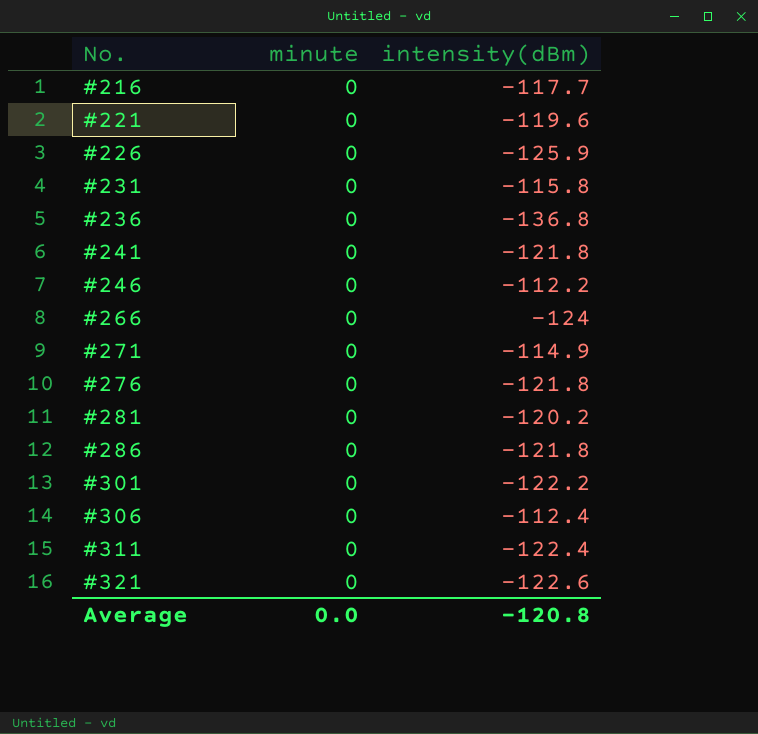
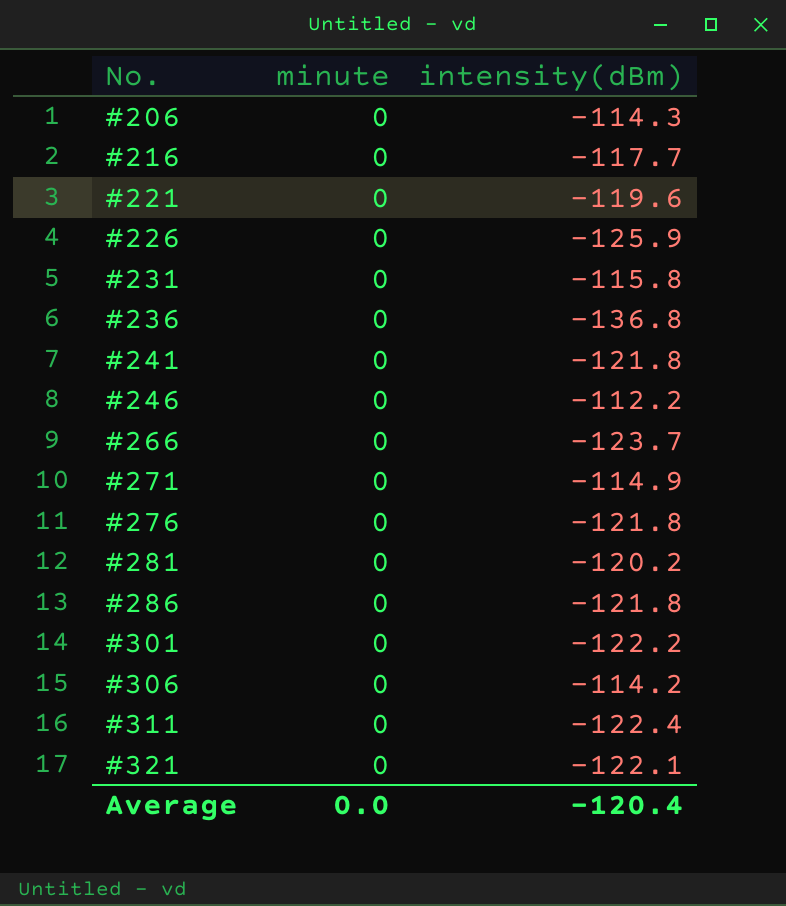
row #206: none -> 0 | -114.3
#266 | intensity(dBm): -124 -> -123.7
#306 | intensity(dBm): -112.4 -> -114.2
#321 | intensity(dBm): -122.6 -> -122.1
Average | intensity(dBm): -120.8 -> -120.4

